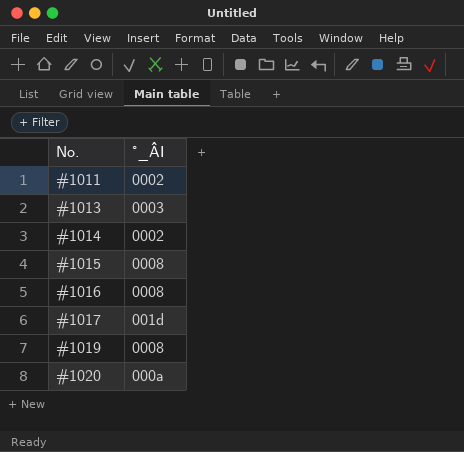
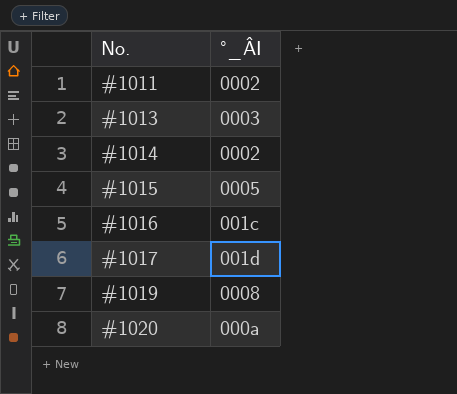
#1015 | °_ÂI: 0008 -> 0005
#1016 | °_ÂI: 0008 -> 001c

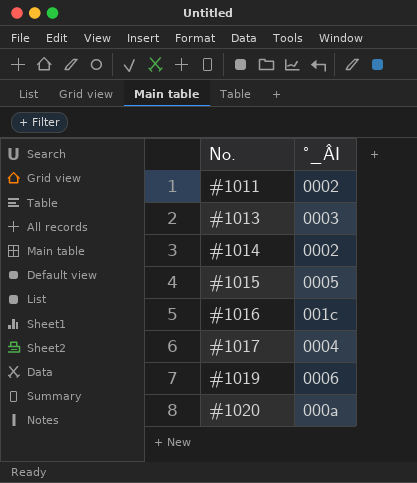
#1017 | °_ÂI: 001d -> 0004
#1019 | °_ÂI: 0008 -> 0006

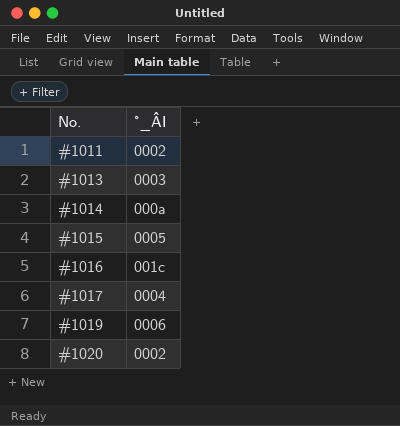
#1014 | °_ÂI: 0002 -> 000a
#1020 | °_ÂI: 000a -> 0002

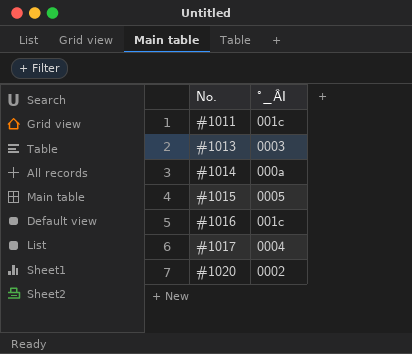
row #1019: 0006 -> none
#1011 | °_ÂI: 0002 -> 001c

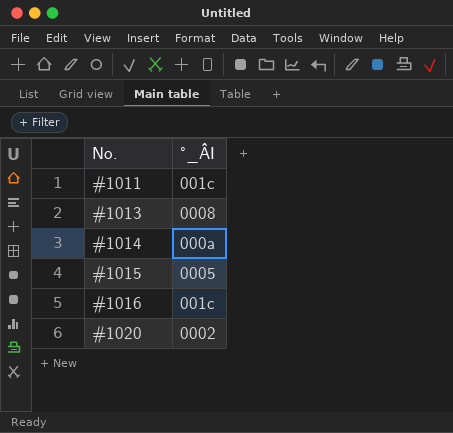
row #1017: 0004 -> none
#1013 | °_ÂI: 0003 -> 0008

